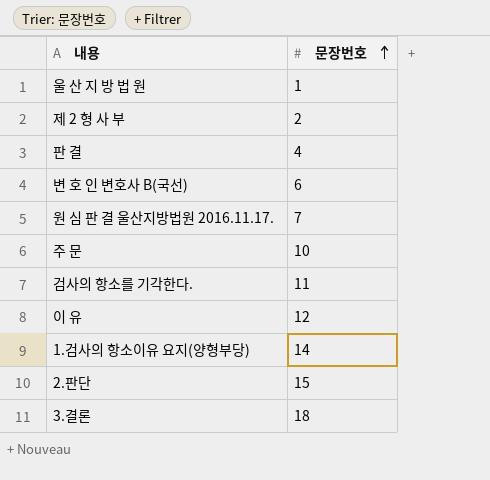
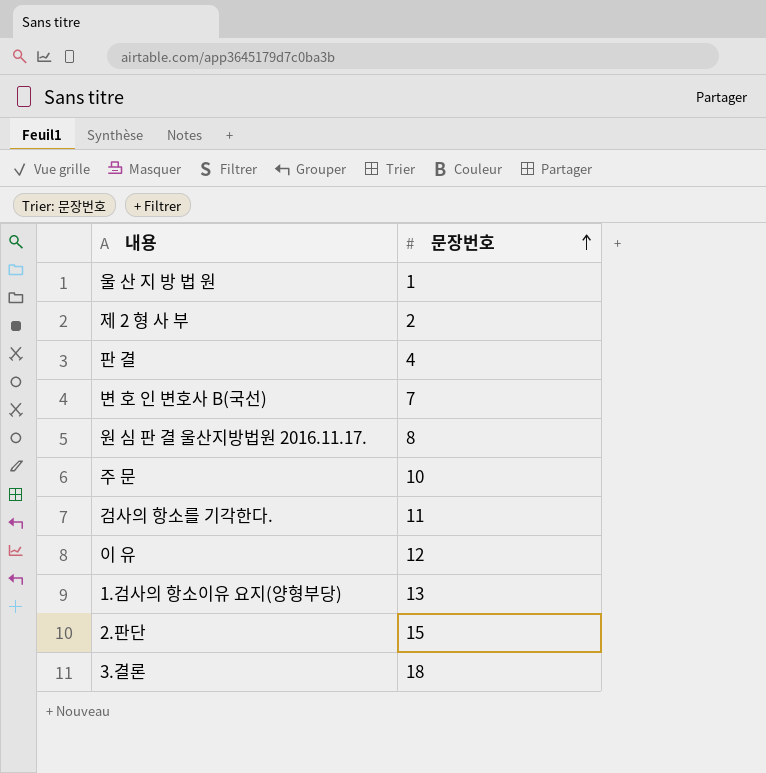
변 호 인 변호사 B(국선) | 문장번호: 6 -> 7
원 심 판 결 울산지방법원 2016.11.17. | 문장번호: 7 -> 8
1.검사의 항소이유 요지(양형부당) | 문장번호: 14 -> 13

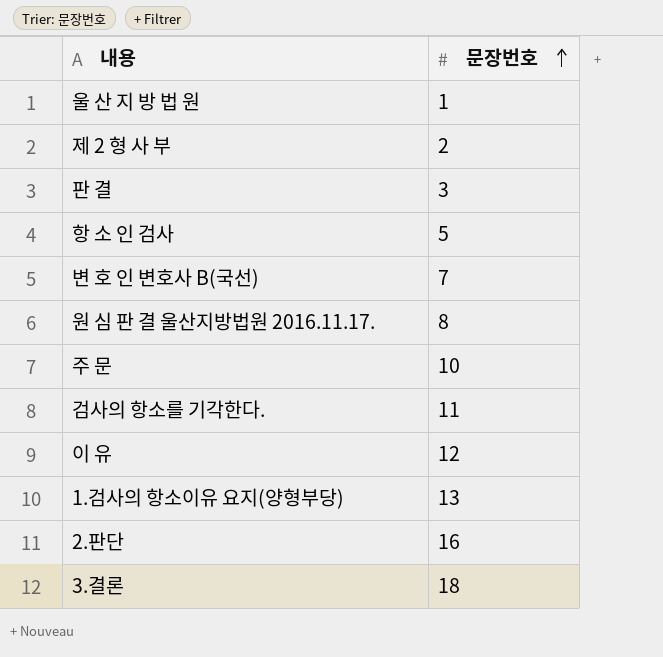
판 결 | 문장번호: 4 -> 3
row 항 소 인 검사: none -> 5
2.판단 | 문장번호: 15 -> 16

